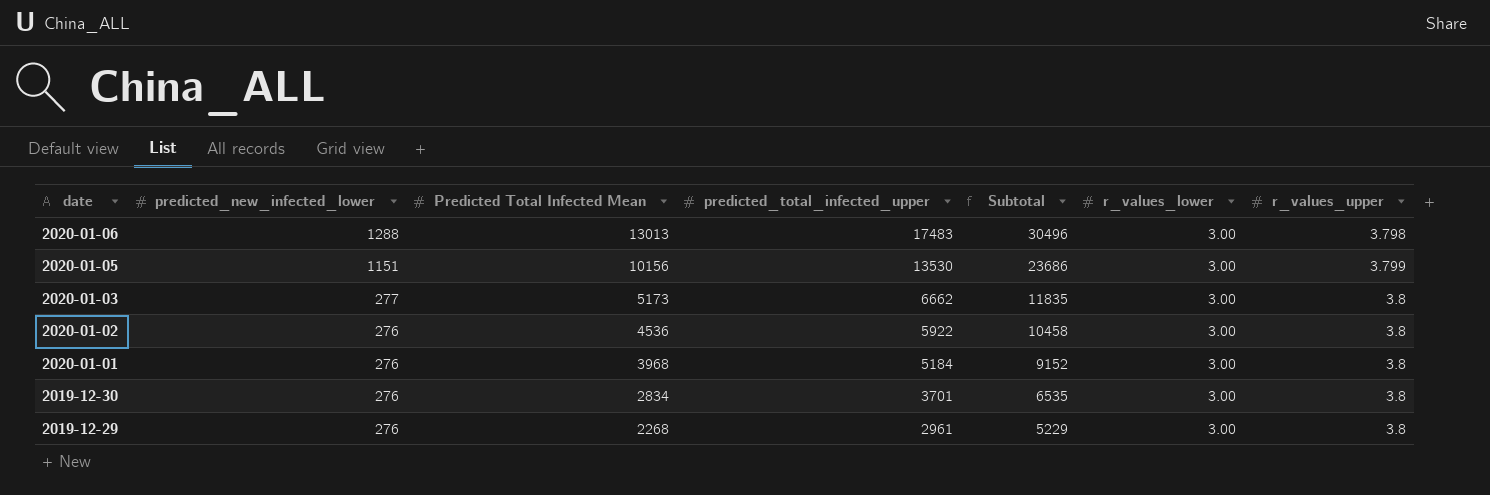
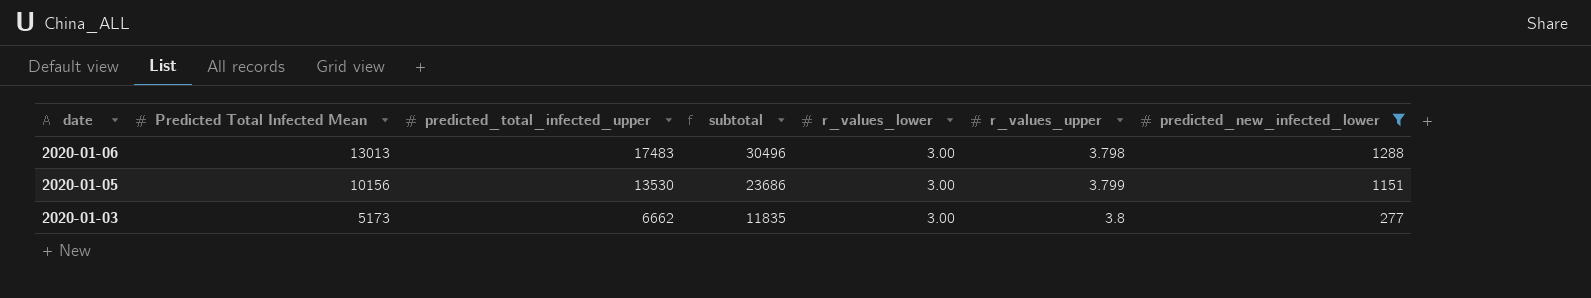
filter: none -> predicted_new_infected_lower != 276
column name: Subtotal -> subtotal
column predicted_new_infected_lower | position: 2 -> 7

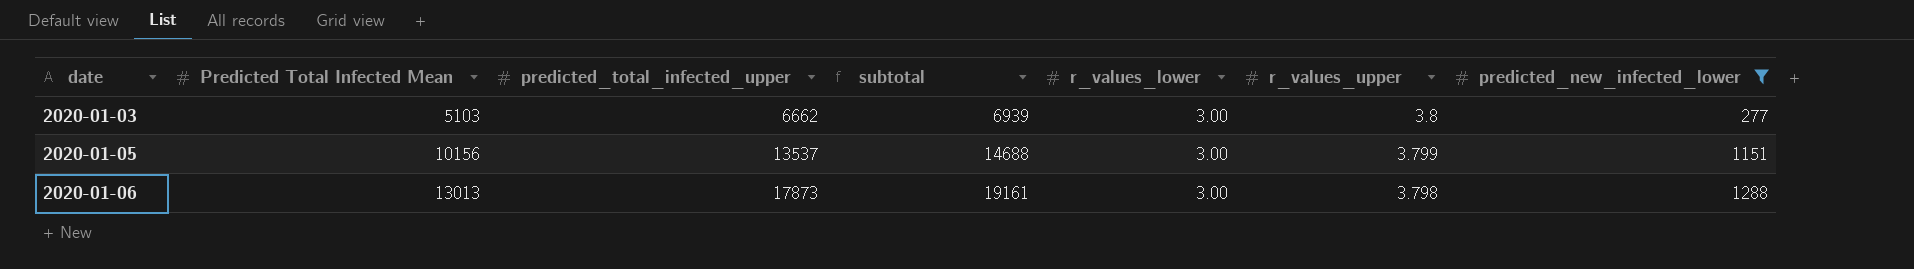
row order: date descending -> date ascending
column subtotal | formula: [Predicted Total Infected Mean] + [predicted_total_infected_upper] -> [predicted_total_infected_upper] + [predicted_new_infected_lower]
2020-01-03 | Predicted Total Infected Mean: 5173 -> 5103
2020-01-05 | predicted_total_infected_upper: 13530 -> 13537
2020-01-06 | predicted_total_infected_upper: 17483 -> 17873

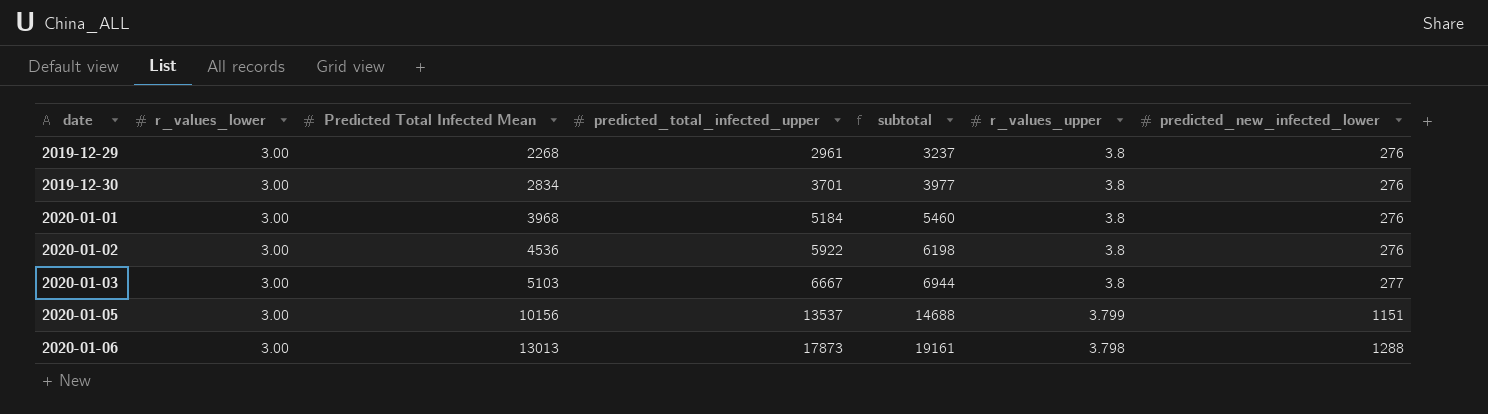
filter: predicted_new_infected_lower != 276 -> none
column r_values_lower | position: 5 -> 2
2020-01-03 | predicted_total_infected_upper: 6662 -> 6667
2020-01-03 | subtotal: 6939 -> 6944

